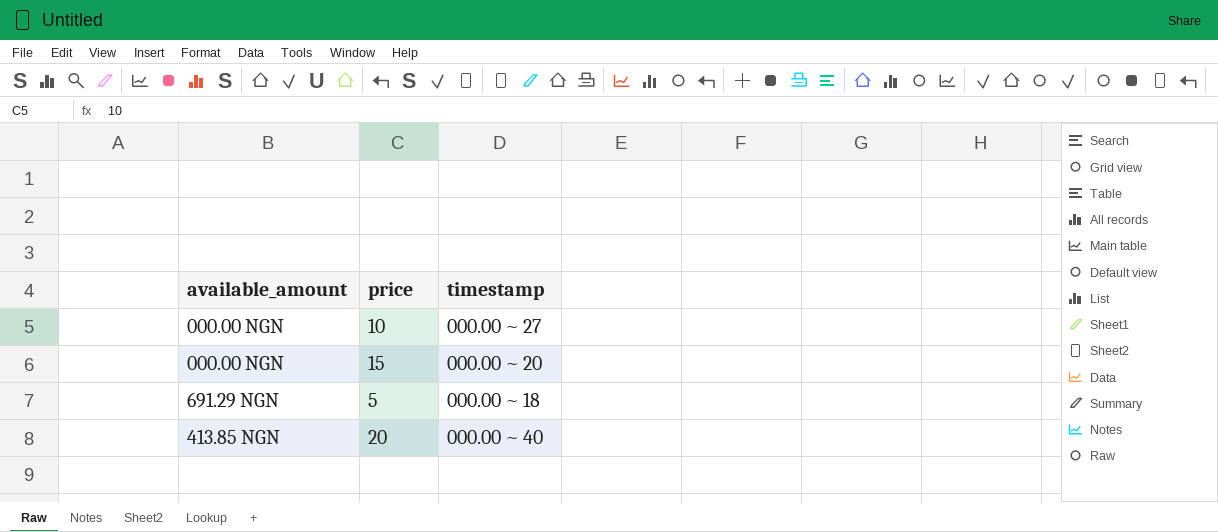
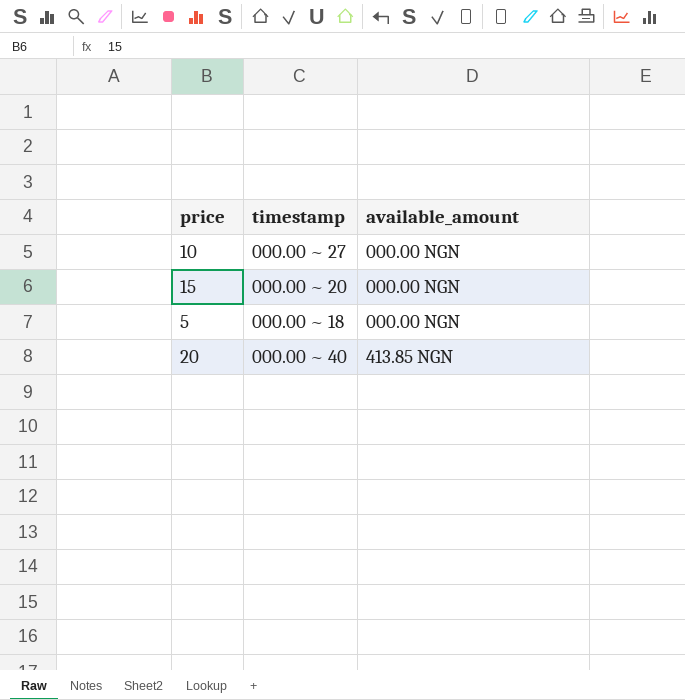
column available_amount | position: 1 -> 3
5 | available_amount: 691.29 NGN -> 000.00 NGN

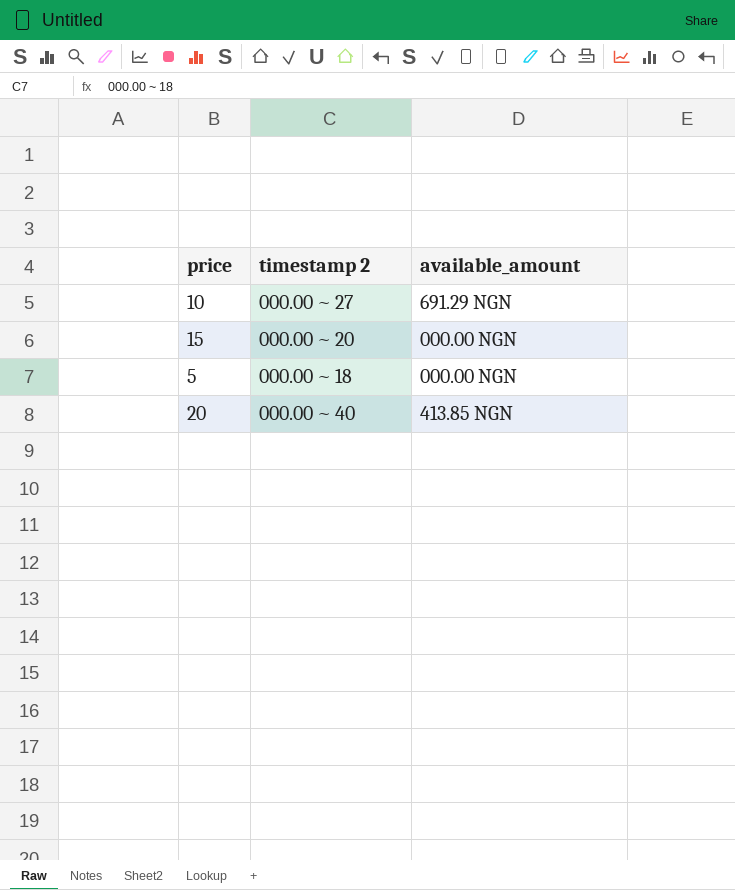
column name: timestamp -> timestamp 2
10 | available_amount: 000.00 NGN -> 691.29 NGN

